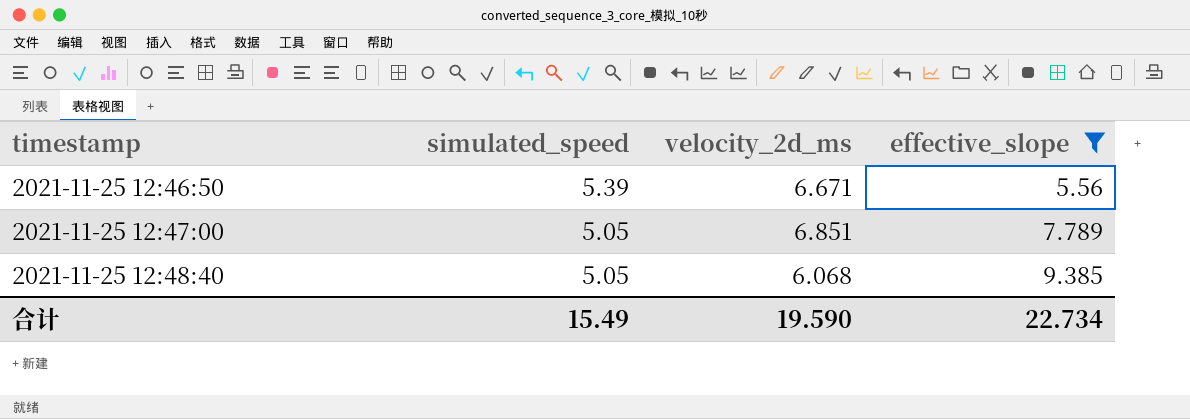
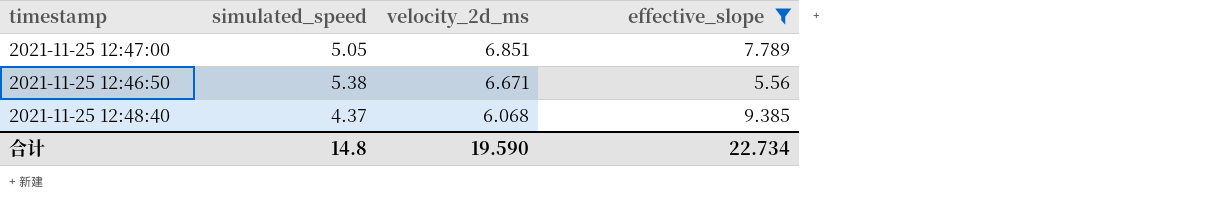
row order: timestamp ascending -> velocity_2d_ms descending
2021-11-25 12:46:50 | simulated_speed: 5.39 -> 5.38
2021-11-25 12:48:40 | simulated_speed: 5.05 -> 4.37
合计 | simulated_speed: 15.49 -> 14.8

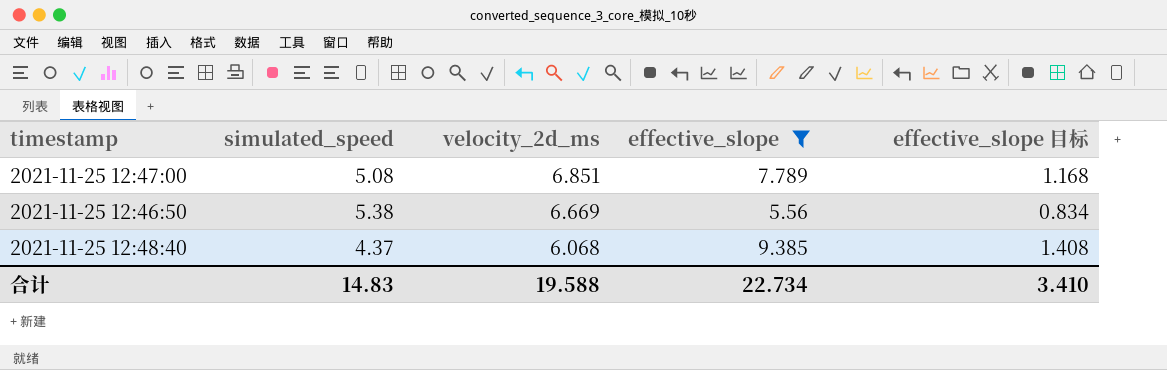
column effective_slope 目标 | formula: none -> [effective_slope] * 0.15
2021-11-25 12:47:00 | simulated_speed: 5.05 -> 5.08
2021-11-25 12:46:50 | velocity_2d_ms: 6.671 -> 6.669
合计 | simulated_speed: 14.8 -> 14.83
合计 | velocity_2d_ms: 19.590 -> 19.588

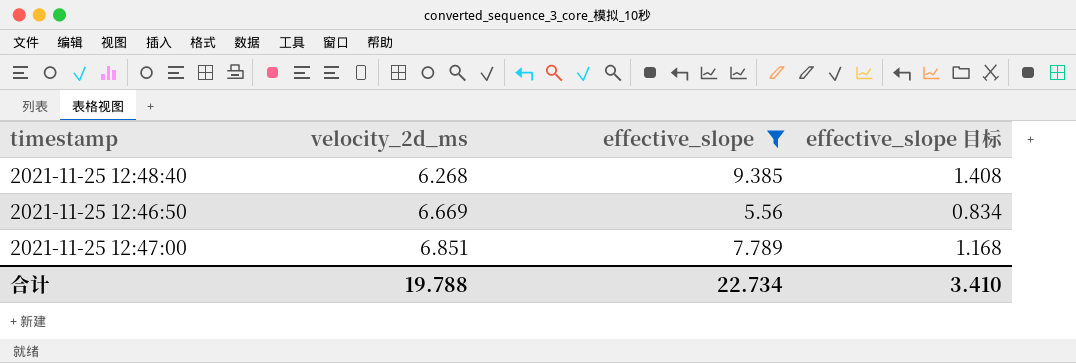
row order: velocity_2d_ms descending -> velocity_2d_ms ascending
column simulated_speed | position: 2 -> none
2021-11-25 12:48:40 | velocity_2d_ms: 6.068 -> 6.268
合计 | velocity_2d_ms: 19.588 -> 19.788

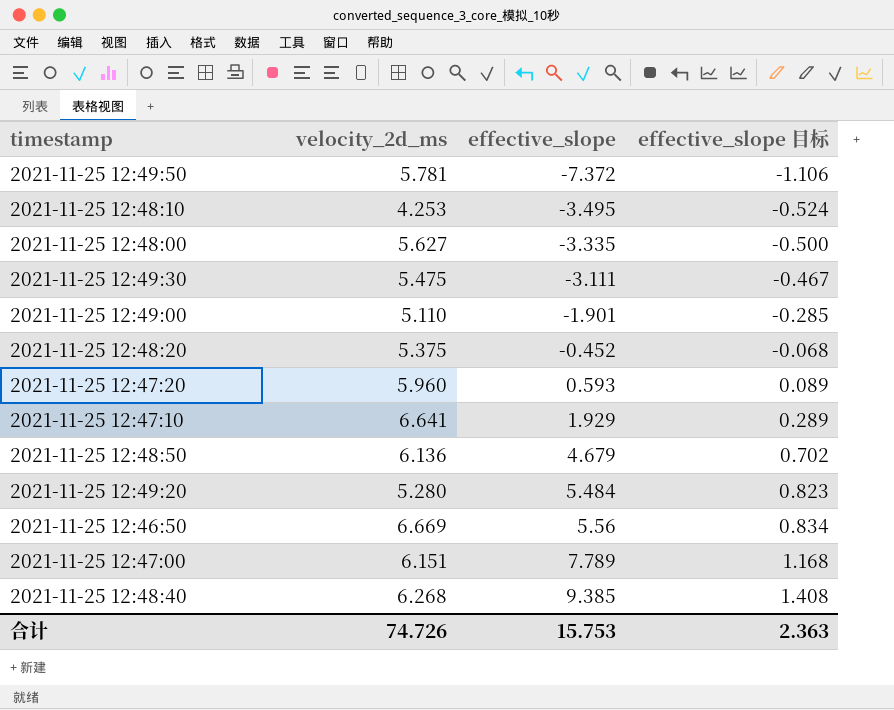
filter: effective_slope >= 5.56 -> none
row order: velocity_2d_ms ascending -> effective_slope ascending
2021-11-25 12:47:00 | velocity_2d_ms: 6.851 -> 6.151
合计 | velocity_2d_ms: 19.788 -> 74.726
合计 | effective_slope: 22.734 -> 15.753
合计 | effective_slope 目标: 3.410 -> 2.363

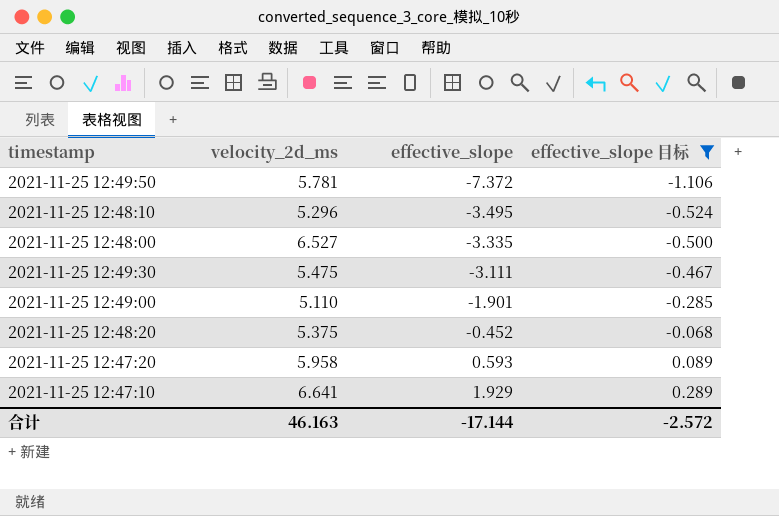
filter: none -> effective_slope 目标 <= 0.289
2021-11-25 12:48:10 | velocity_2d_ms: 4.253 -> 5.296
2021-11-25 12:48:00 | velocity_2d_ms: 5.627 -> 6.527
2021-11-25 12:47:20 | velocity_2d_ms: 5.960 -> 5.958
合计 | velocity_2d_ms: 74.726 -> 46.163
合计 | effective_slope: 15.753 -> -17.144
合计 | effective_slope 目标: 2.363 -> -2.572

